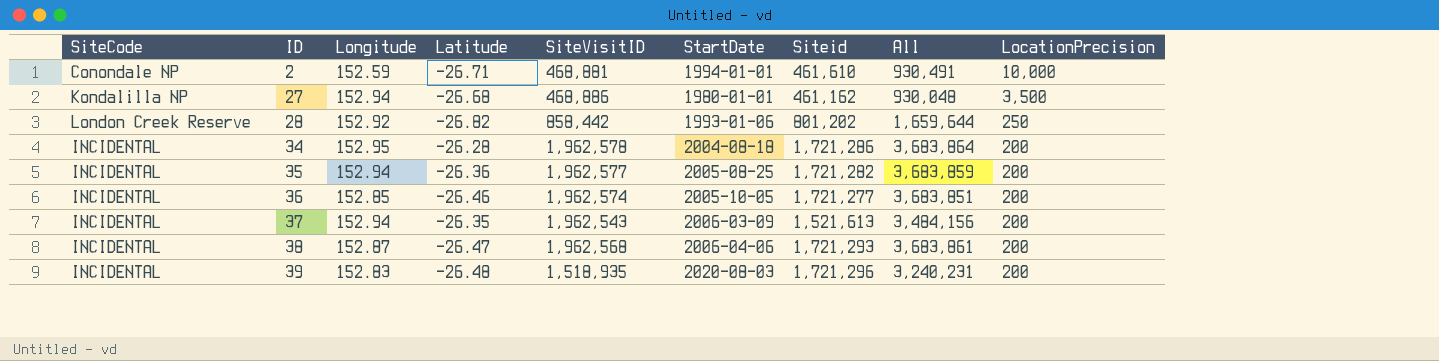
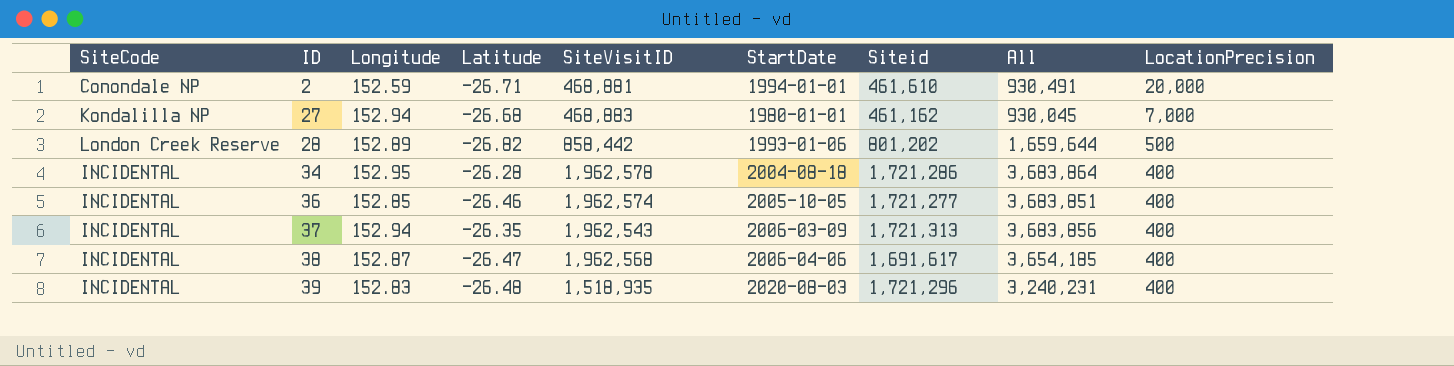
row 35: INCIDENTAL | 152.94 | -26.36 | 1,962,577 | 2005-08-25 | 1,721,282 | 3,683,859 | 200 -> none
2 | LocationPrecision: 10,000 -> 20,000
27 | SiteVisitID: 468,886 -> 468,883
27 | All: 930,048 -> 930,045
27 | LocationPrecision: 3,500 -> 7,000
28 | Longitude: 152.92 -> 152.89
28 | LocationPrecision: 250 -> 500
34 | LocationPrecision: 200 -> 400
36 | LocationPrecision: 200 -> 400
37 | Siteid: 1,521,613 -> 1,721,313
37 | All: 3,484,156 -> 3,683,856
37 | LocationPrecision: 200 -> 400
38 | Siteid: 1,721,293 -> 1,691,617
38 | All: 3,683,861 -> 3,654,185
38 | LocationPrecision: 200 -> 400
39 | LocationPrecision: 200 -> 400

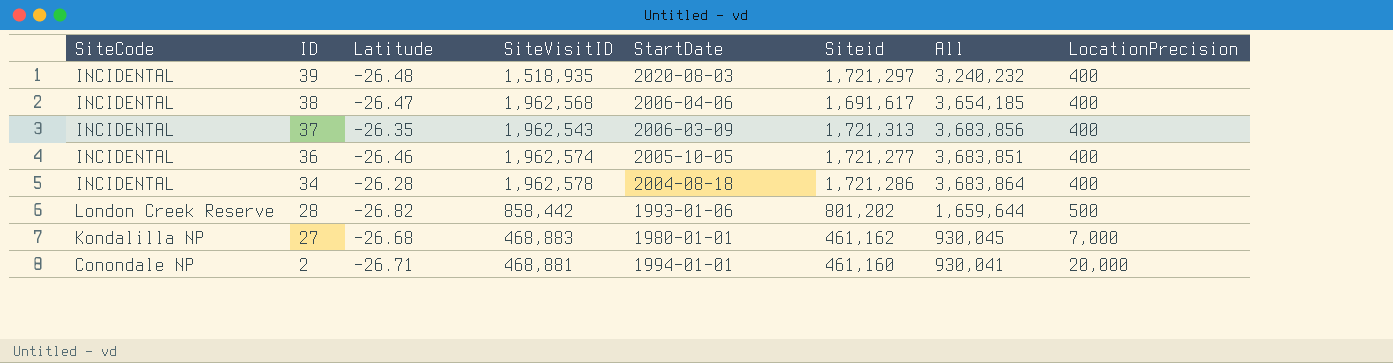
row order: ID ascending -> ID descending
column Longitude | position: 3 -> none
39 | Siteid: 1,721,296 -> 1,721,297
39 | All: 3,240,231 -> 3,240,232
2 | Siteid: 461,610 -> 461,160
2 | All: 930,491 -> 930,041

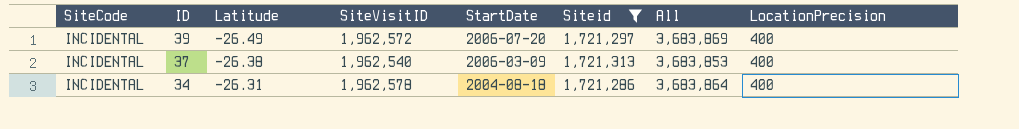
filter: none -> Siteid >= 1,721,286
39 | Latitude: -26.48 -> -26.49
39 | SiteVisitID: 1,518,935 -> 1,962,572
39 | StartDate: 2020-08-03 -> 2006-07-20
39 | All: 3,240,232 -> 3,683,869
37 | Latitude: -26.35 -> -26.38
37 | SiteVisitID: 1,962,543 -> 1,962,540
37 | All: 3,683,856 -> 3,683,853
34 | Latitude: -26.28 -> -26.31

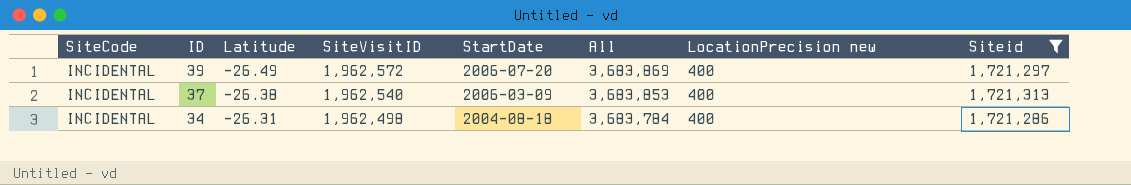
column name: LocationPrecision -> LocationPrecision new
column Siteid | position: 6 -> 8
34 | SiteVisitID: 1,962,578 -> 1,962,498
34 | All: 3,683,864 -> 3,683,784

